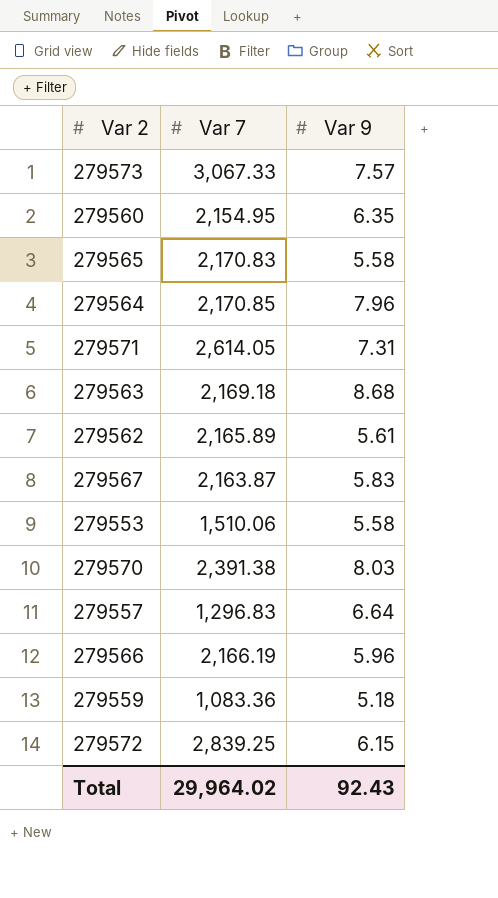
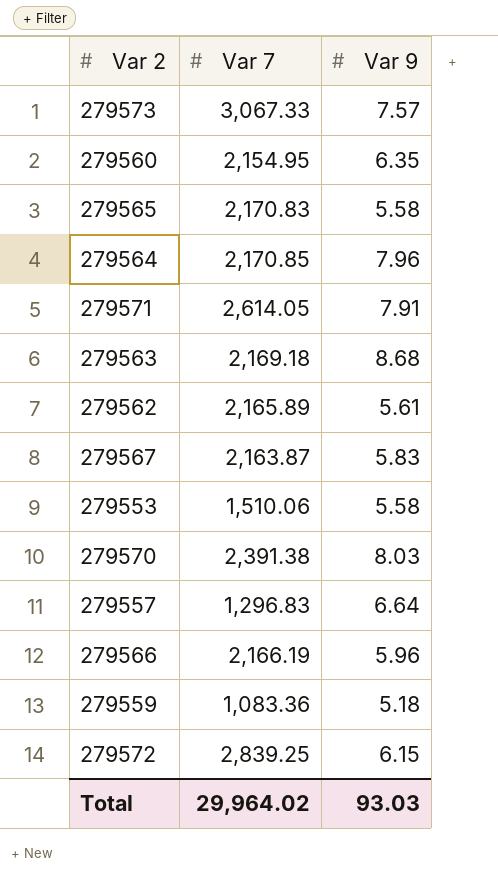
279571 | Var 9: 7.31 -> 7.91
Total | Var 9: 92.43 -> 93.03

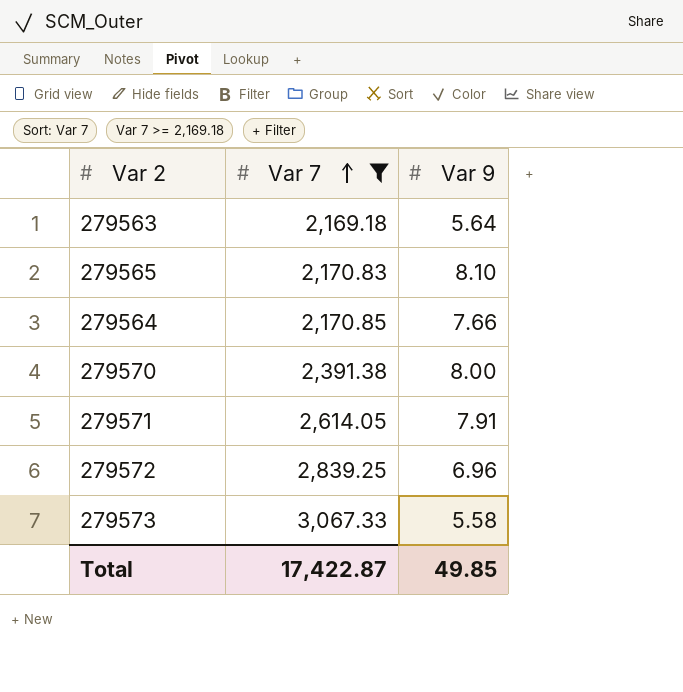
filter: none -> Var 7 >= 2,169.18
row order: none -> Var 7 ascending
279563 | Var 9: 8.68 -> 5.64
279565 | Var 9: 5.58 -> 8.10
279564 | Var 9: 7.96 -> 7.66
279570 | Var 9: 8.03 -> 8.00
279572 | Var 9: 6.15 -> 6.96
279573 | Var 9: 7.57 -> 5.58
Total | Var 7: 29,964.02 -> 17,422.87
Total | Var 9: 93.03 -> 49.85

